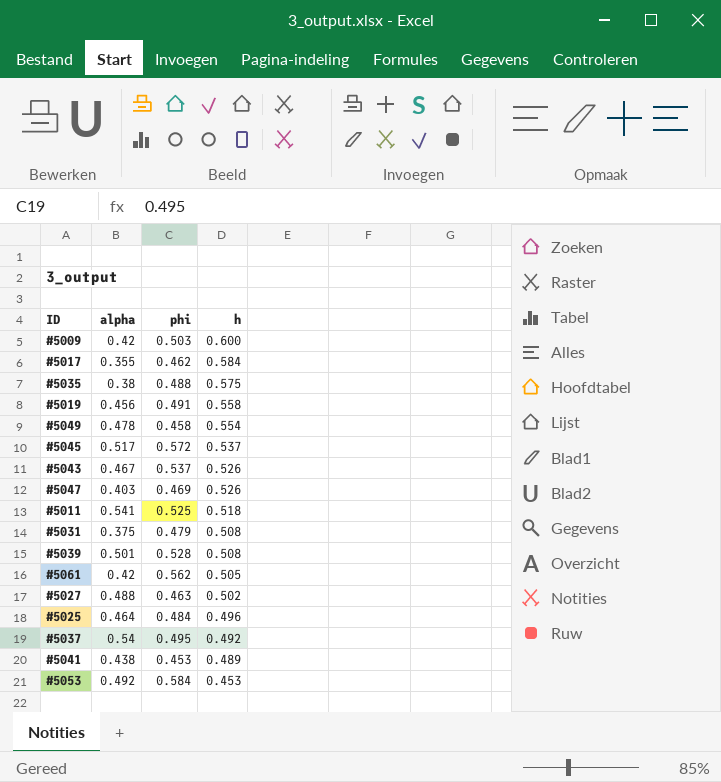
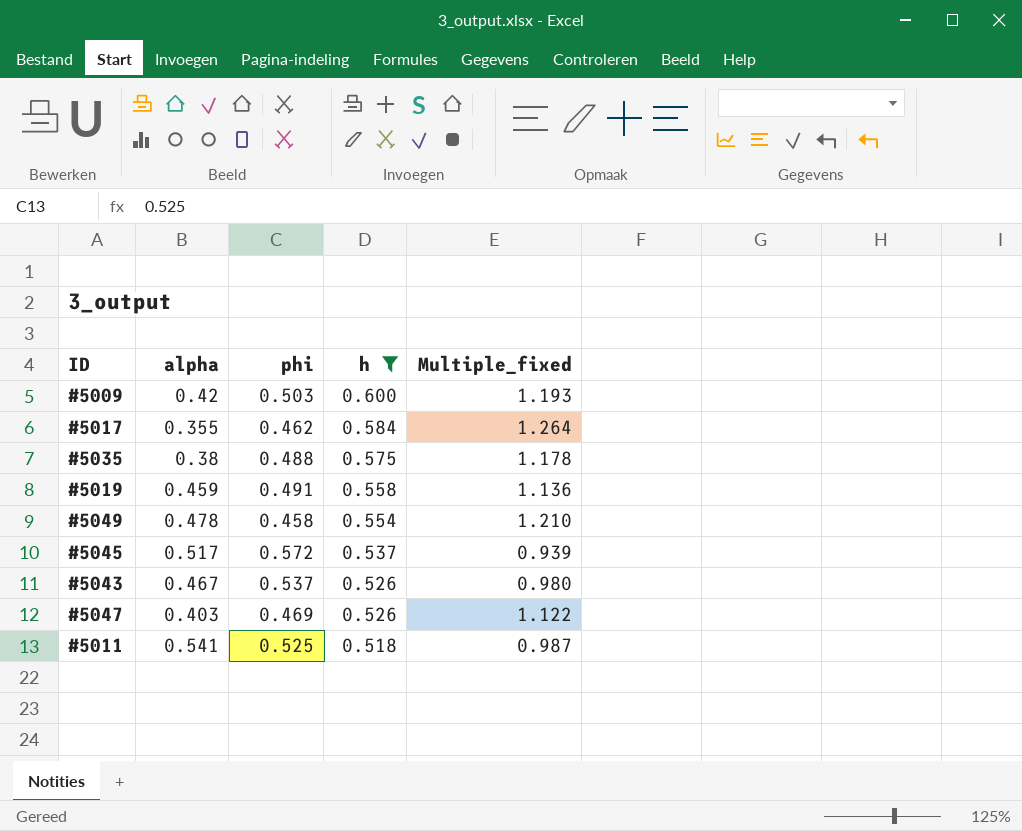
filter: none -> h >= 0.518
column Multiple_fixed | formula: none -> [h] / [phi]
#5019 | alpha: 0.456 -> 0.459

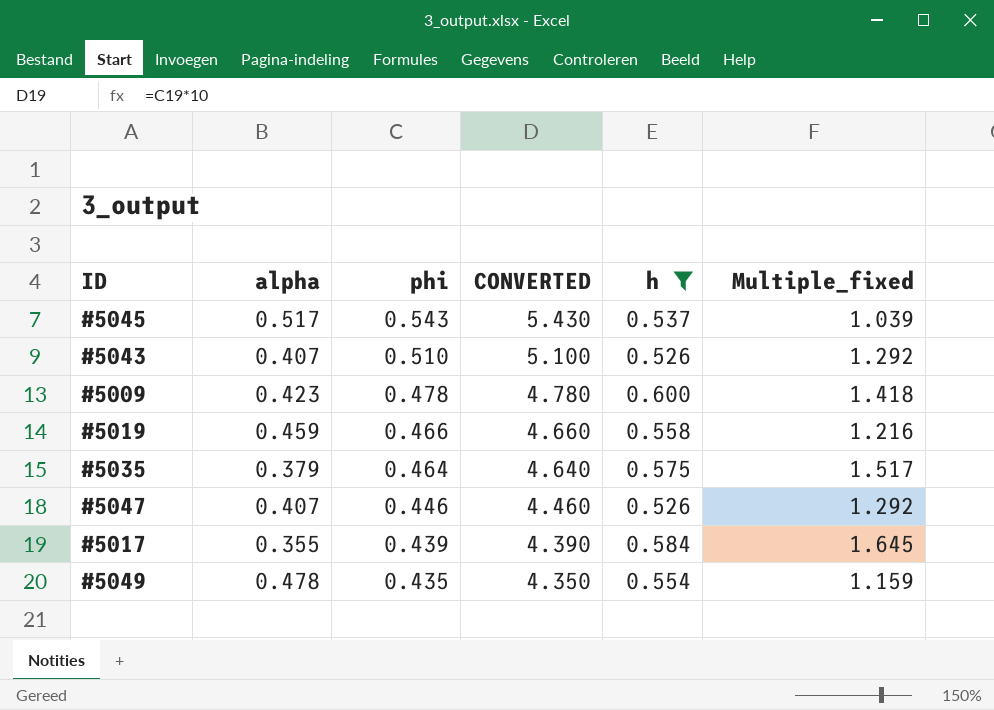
row order: h descending -> phi descending
column CONVERTED | formula: none -> [phi] * 10
column Multiple_fixed | formula: [h] / [phi] -> [h] / [alpha]
row #5011: 0.541 | 0.525 | 0.518 | 0.987 -> none
#5045 | phi: 0.572 -> 0.543
#5043 | alpha: 0.467 -> 0.407
#5043 | phi: 0.537 -> 0.510
#5009 | alpha: 0.42 -> 0.423
#5009 | phi: 0.503 -> 0.478
#5019 | phi: 0.491 -> 0.466
#5035 | alpha: 0.38 -> 0.379
#5035 | phi: 0.488 -> 0.464
#5047 | alpha: 0.403 -> 0.407
#5047 | phi: 0.469 -> 0.446
#5017 | phi: 0.462 -> 0.439
#5049 | phi: 0.458 -> 0.435

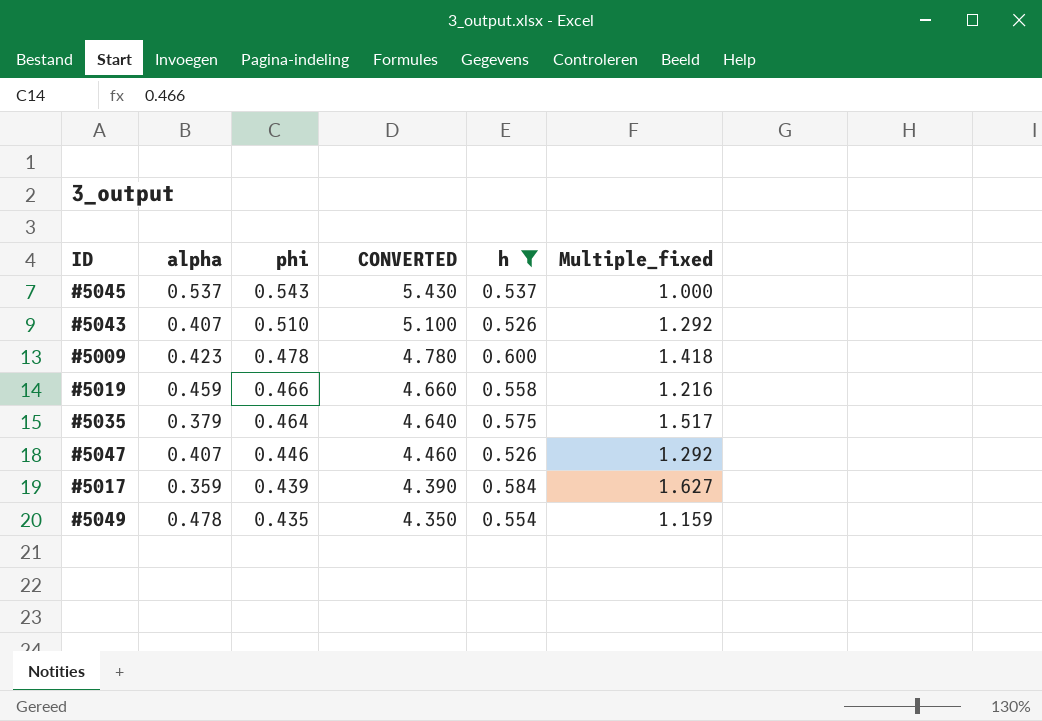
#5045 | alpha: 0.517 -> 0.537
#5045 | Multiple_fixed: 1.039 -> 1.000
#5017 | alpha: 0.355 -> 0.359
#5017 | Multiple_fixed: 1.645 -> 1.627

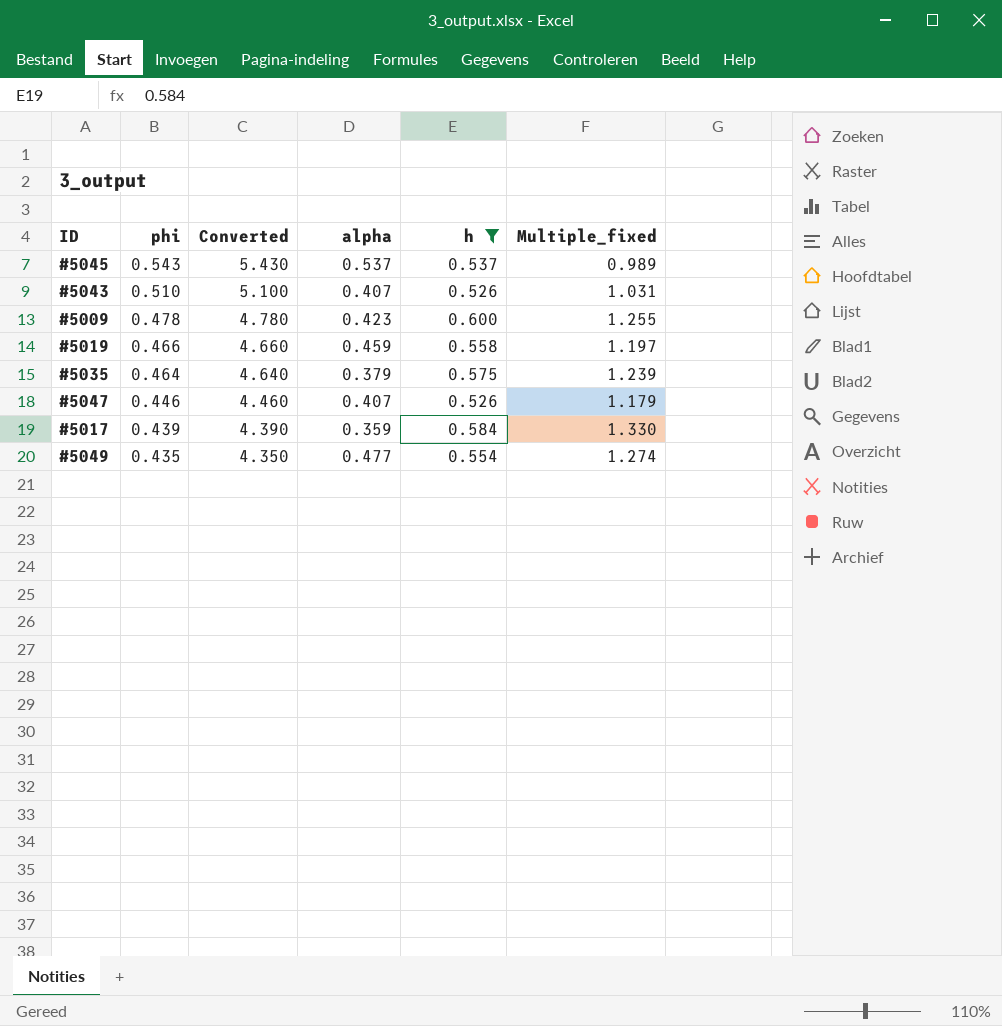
column name: CONVERTED -> Converted
column alpha | position: 2 -> 4
column Multiple_fixed | formula: [h] / [alpha] -> [h] / [phi]
#5049 | alpha: 0.478 -> 0.477

